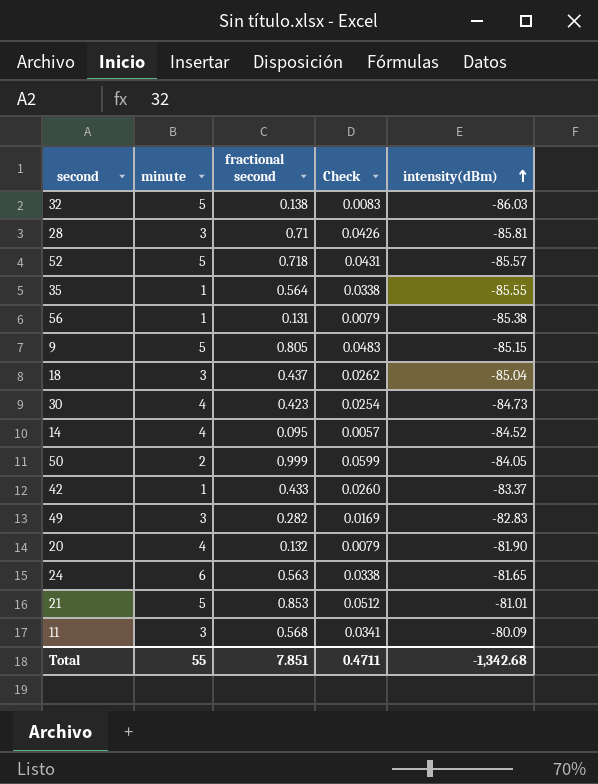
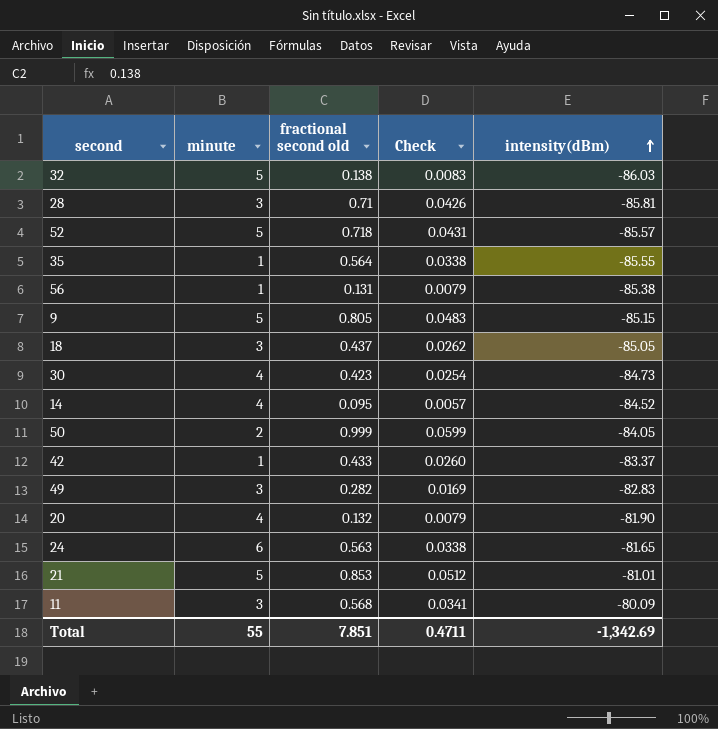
column name: fractional second -> fractional second old
18 | intensity(dBm): -85.04 -> -85.05
Total | intensity(dBm): -1,342.68 -> -1,342.69

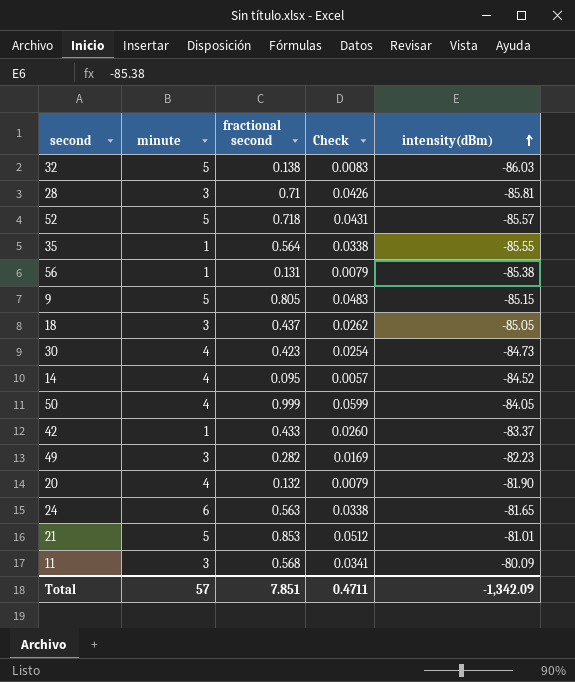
column name: fractional second old -> fractional second
50 | minute: 2 -> 4
49 | intensity(dBm): -82.83 -> -82.23
Total | minute: 55 -> 57
Total | intensity(dBm): -1,342.69 -> -1,342.09

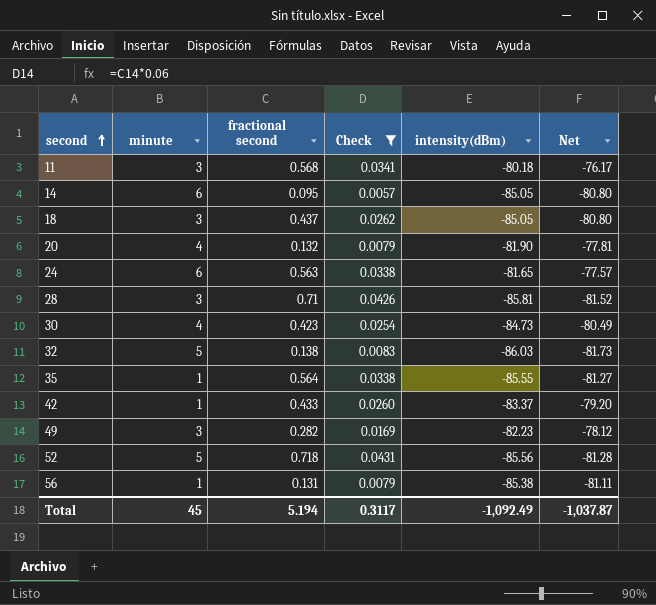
filter: none -> Check <= 0.0431
row order: intensity(dBm) ascending -> second ascending
column Net | formula: none -> [intensity(dBm)] * 0.95
11 | intensity(dBm): -80.09 -> -80.18
14 | minute: 4 -> 6
14 | intensity(dBm): -84.52 -> -85.05
52 | intensity(dBm): -85.57 -> -85.56
Total | minute: 57 -> 45
Total | fractional second: 7.851 -> 5.194
Total | Check: 0.4711 -> 0.3117
Total | intensity(dBm): -1,342.09 -> -1,092.49

